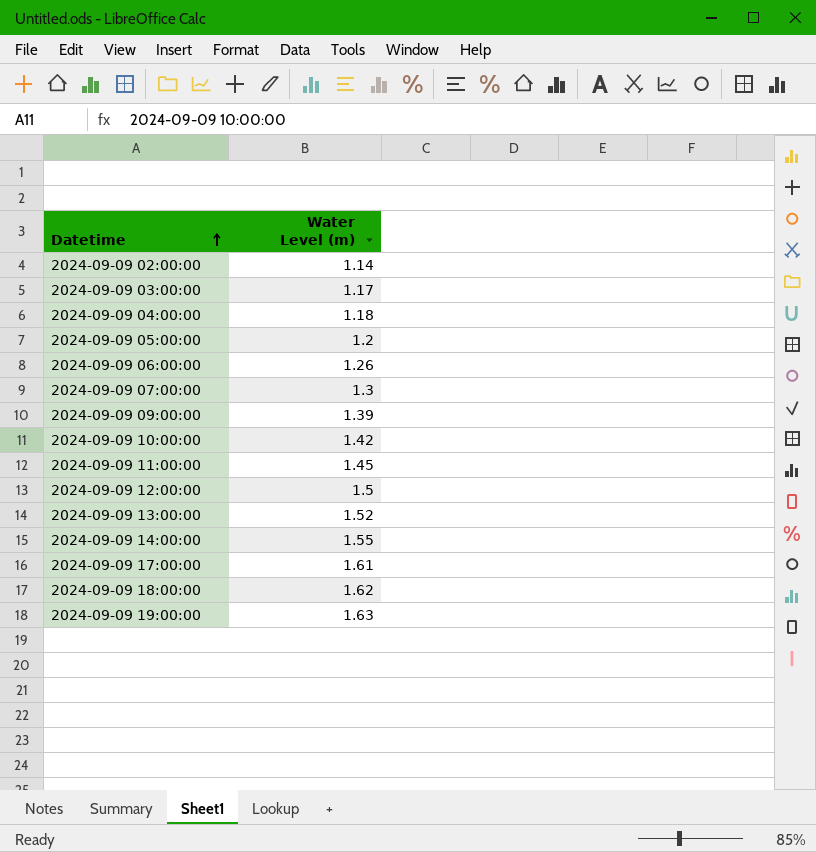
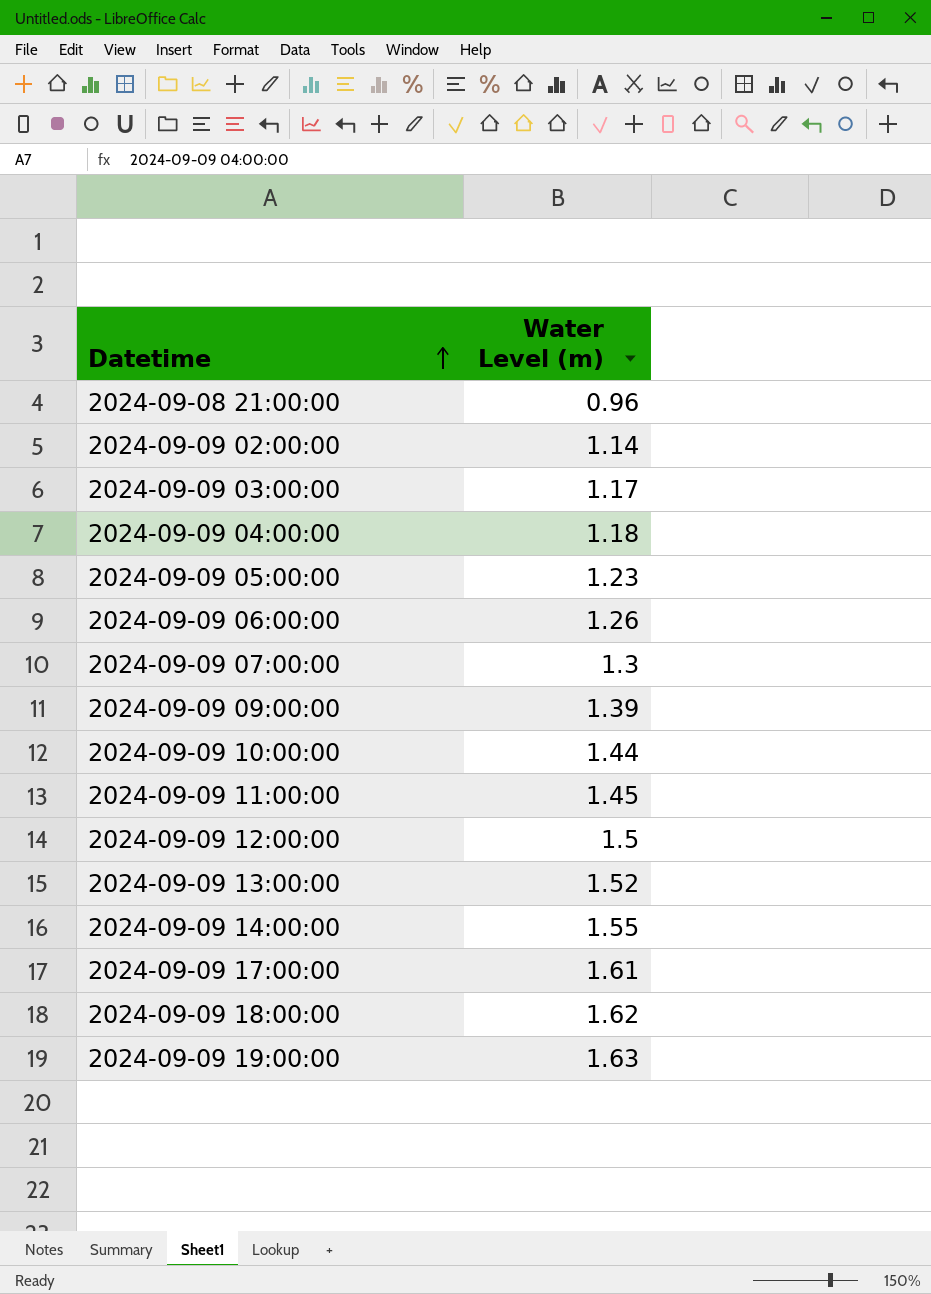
row 2024-09-08 21:00:00: none -> 0.96
2024-09-09 05:00:00 | Water Level (m): 1.2 -> 1.23
2024-09-09 10:00:00 | Water Level (m): 1.42 -> 1.44

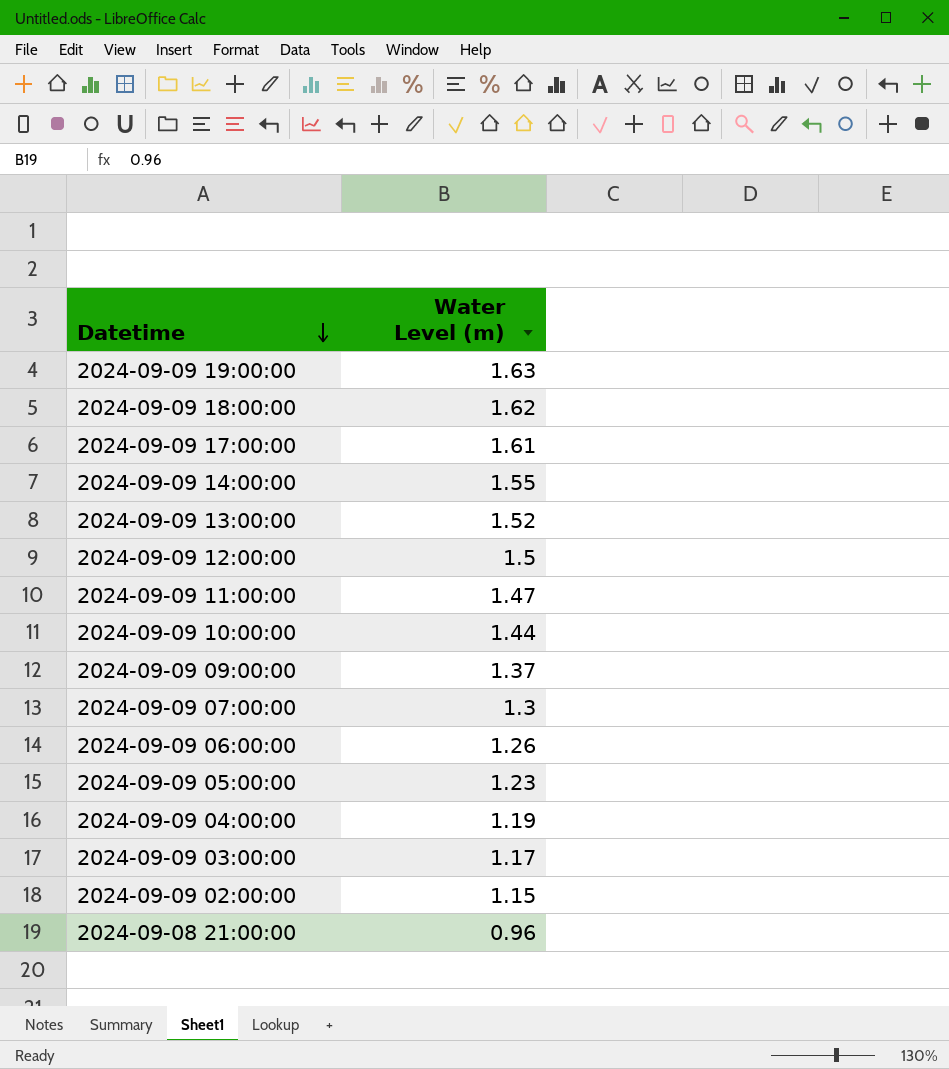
row order: Datetime ascending -> Datetime descending
2024-09-09 11:00:00 | Water Level (m): 1.45 -> 1.47
2024-09-09 09:00:00 | Water Level (m): 1.39 -> 1.37
2024-09-09 04:00:00 | Water Level (m): 1.18 -> 1.19
2024-09-09 02:00:00 | Water Level (m): 1.14 -> 1.15

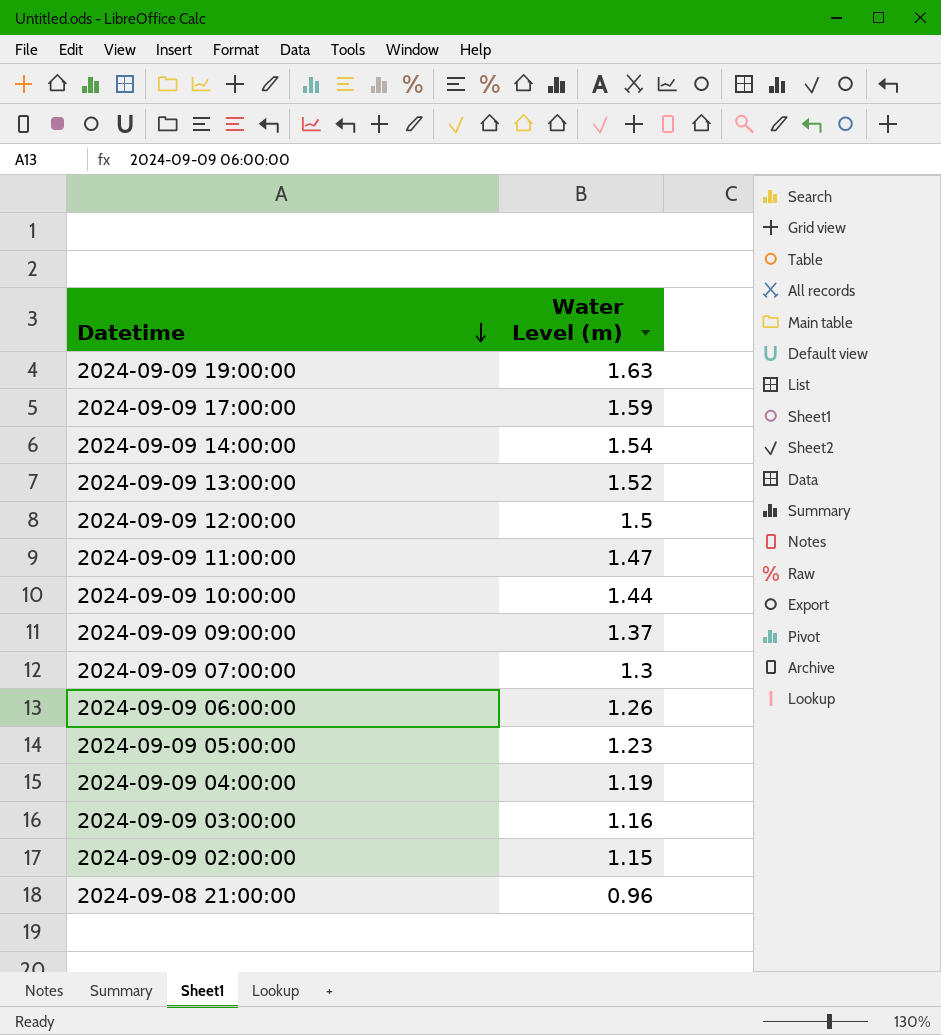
row 2024-09-09 18:00:00: 1.62 -> none
2024-09-09 17:00:00 | Water Level (m): 1.61 -> 1.59
2024-09-09 14:00:00 | Water Level (m): 1.55 -> 1.54
2024-09-09 03:00:00 | Water Level (m): 1.17 -> 1.16

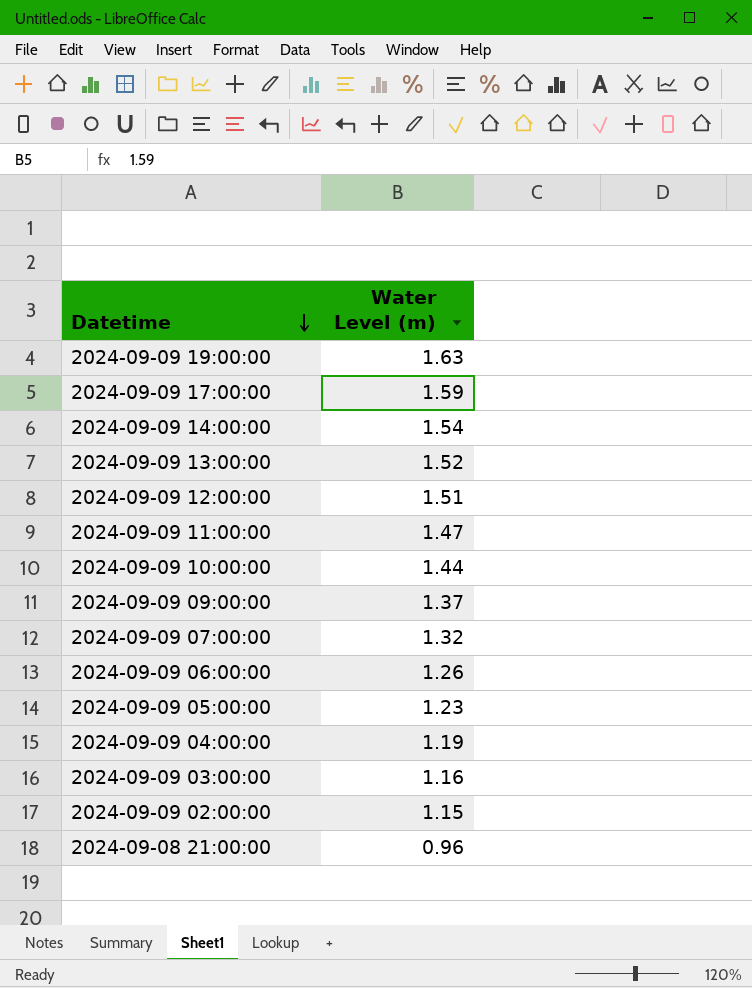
2024-09-09 12:00:00 | Water Level (m): 1.5 -> 1.51
2024-09-09 07:00:00 | Water Level (m): 1.3 -> 1.32

